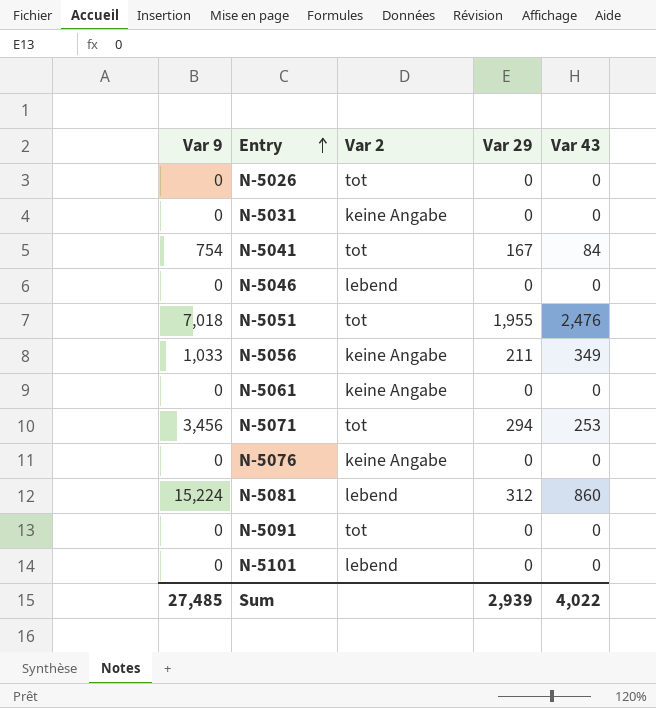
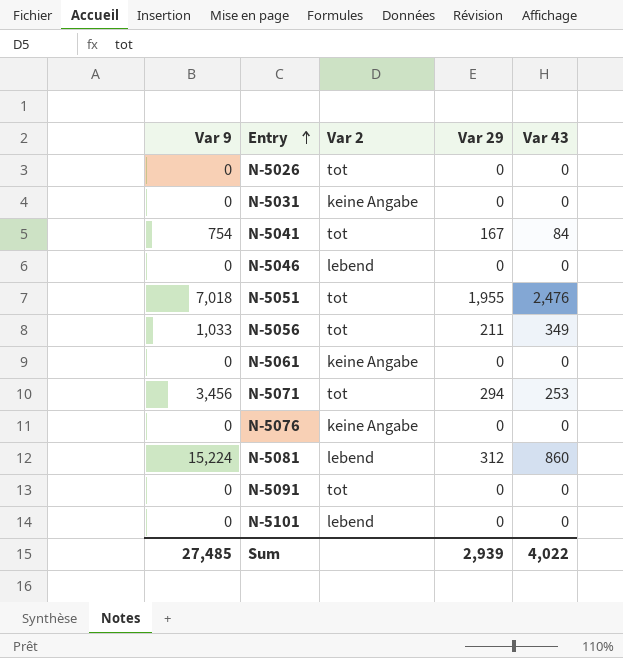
N-5056 | Var 2: keine Angabe -> tot

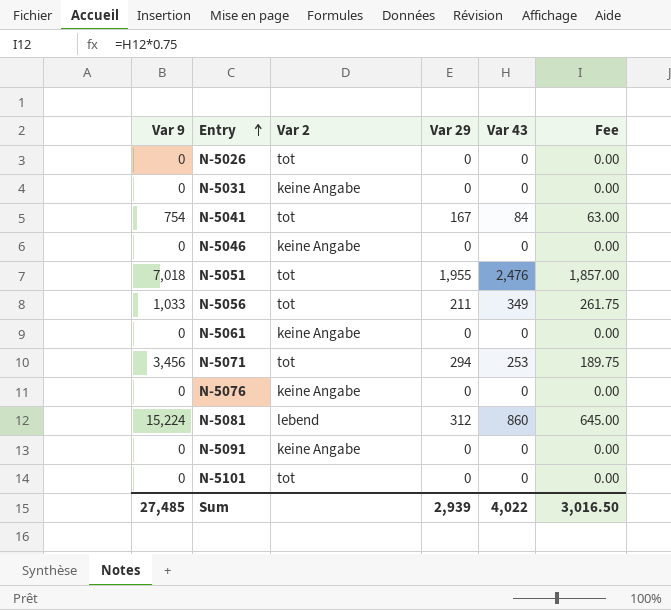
column Fee | formula: none -> [Var 43] * 0.75
N-5046 | Var 2: lebend -> keine Angabe
N-5091 | Var 2: tot -> keine Angabe
N-5101 | Var 2: lebend -> tot

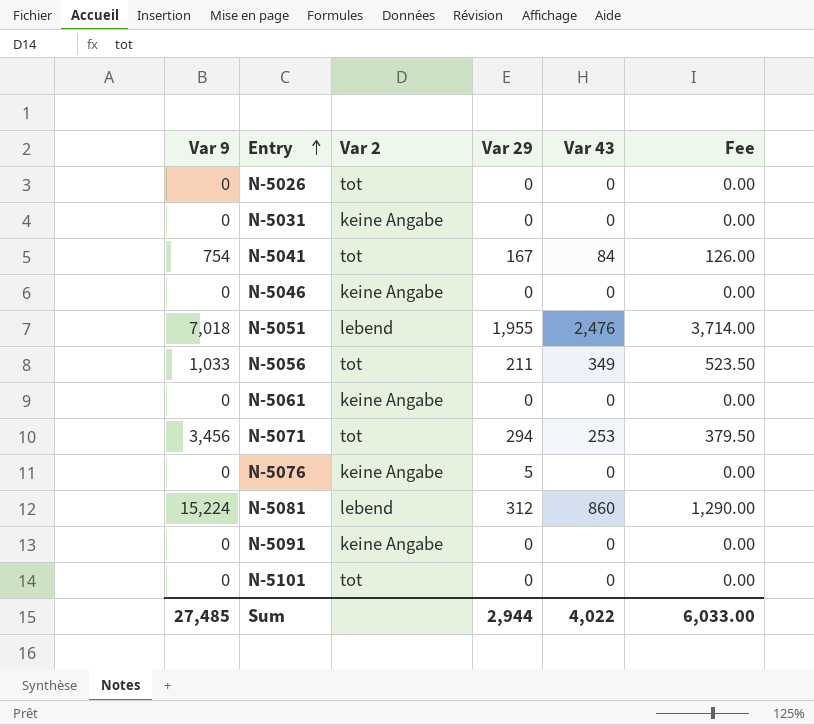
column Fee | formula: [Var 43] * 0.75 -> [Var 43] * 1.5
N-5051 | Var 2: tot -> lebend
N-5076 | Var 29: 0 -> 5
Sum | Var 29: 2,939 -> 2,944
Sum | Fee: 3,016.50 -> 6,033.00

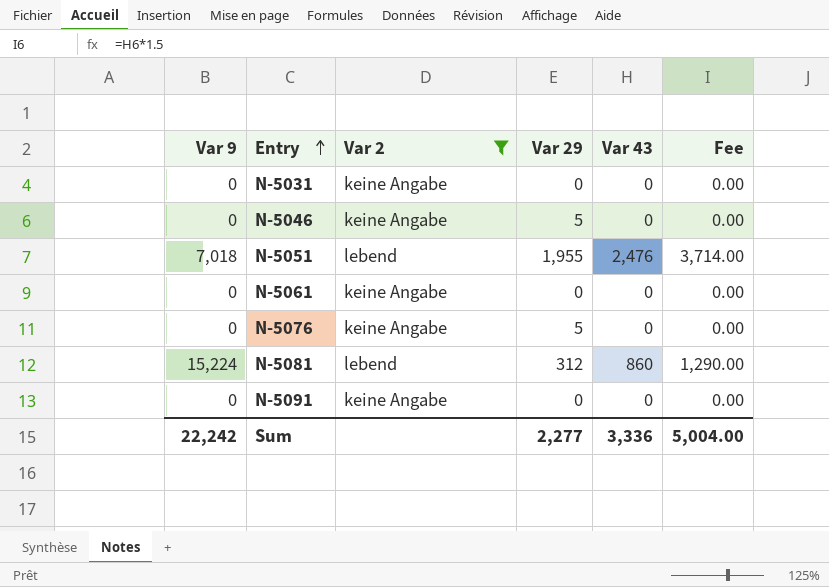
filter: none -> Var 2 != tot
N-5046 | Var 29: 0 -> 5
Sum | Var 9: 27,485 -> 22,242
Sum | Var 29: 2,944 -> 2,277
Sum | Var 43: 4,022 -> 3,336
Sum | Fee: 6,033.00 -> 5,004.00

